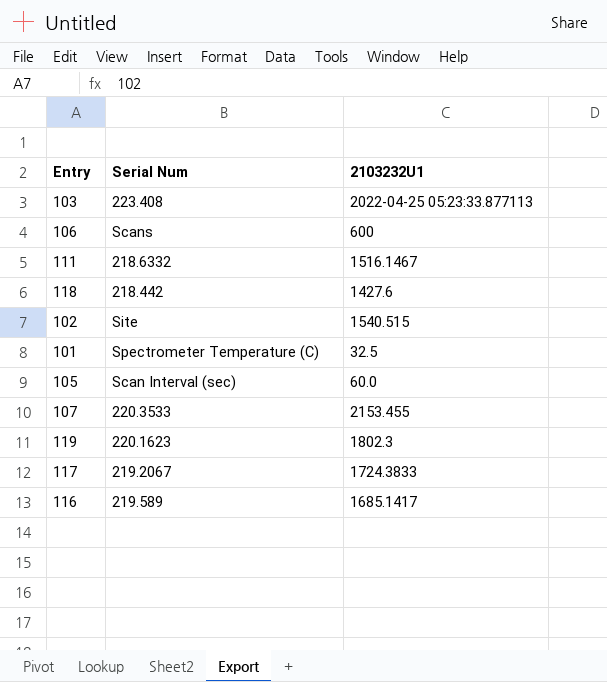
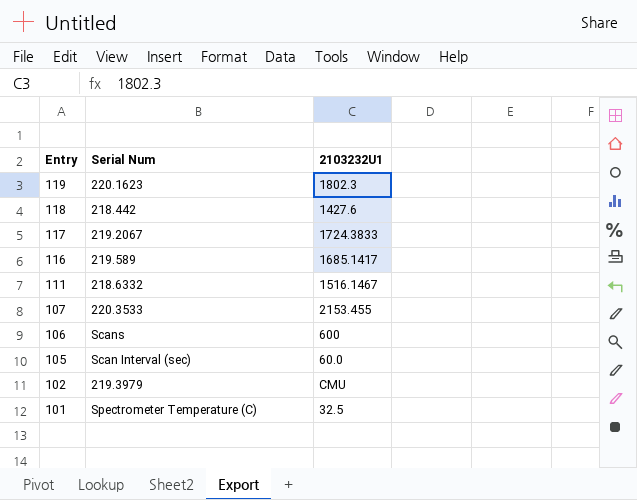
row order: none -> Entry descending
row 103: 223.408 | 2022-04-25 05:23:33.877113 -> none
102 | Serial Num: Site -> 219.3979
102 | 2103232U1: 1540.515 -> CMU

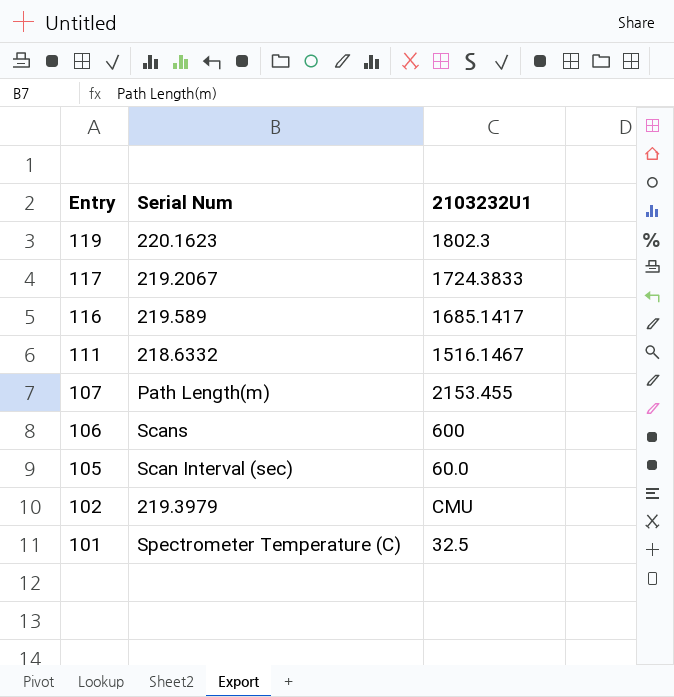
row 118: 218.442 | 1427.6 -> none
107 | Serial Num: 220.3533 -> Path Length(m)

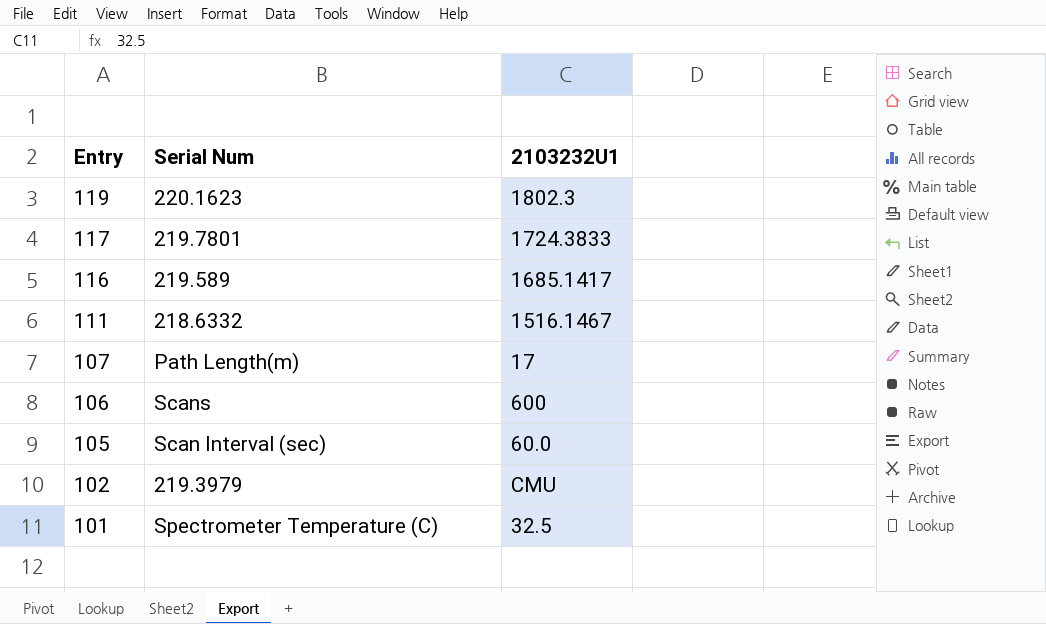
117 | Serial Num: 219.2067 -> 219.7801
107 | 2103232U1: 2153.455 -> 17

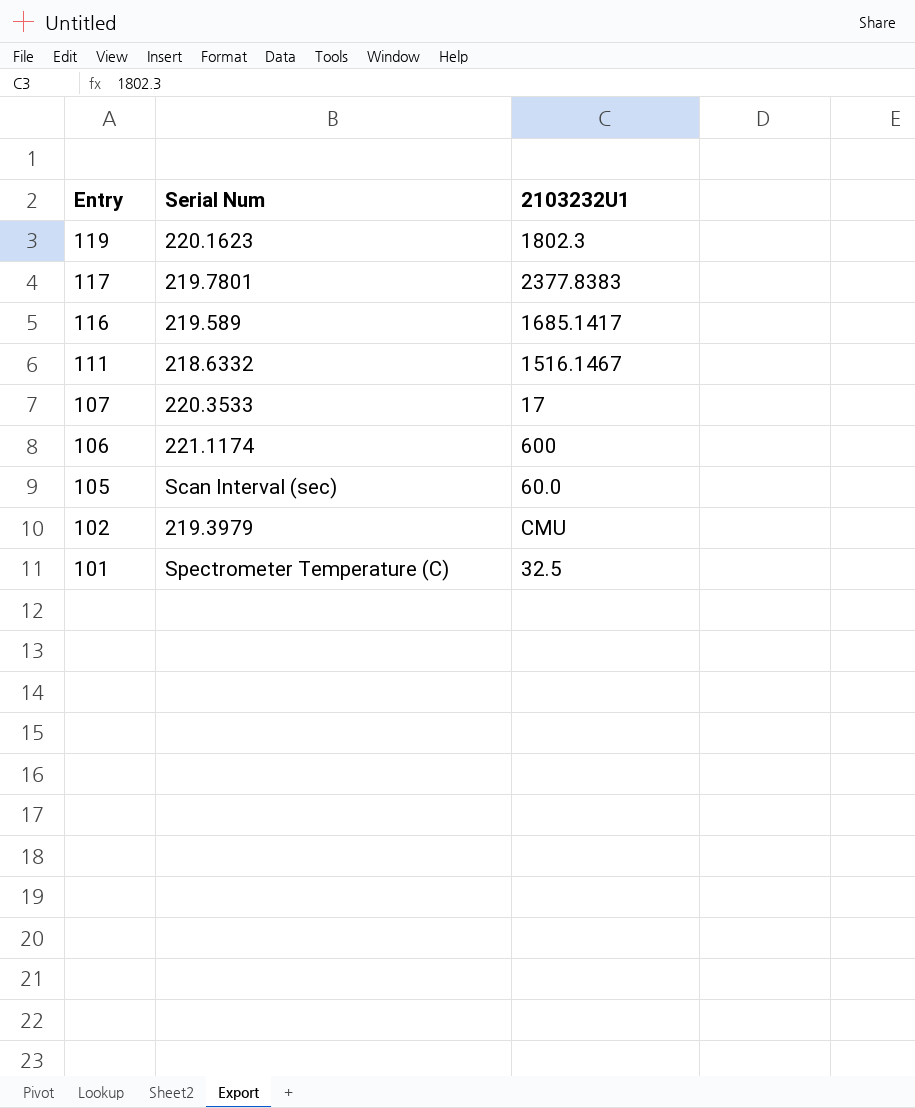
117 | 2103232U1: 1724.3833 -> 2377.8383
107 | Serial Num: Path Length(m) -> 220.3533
106 | Serial Num: Scans -> 221.1174

